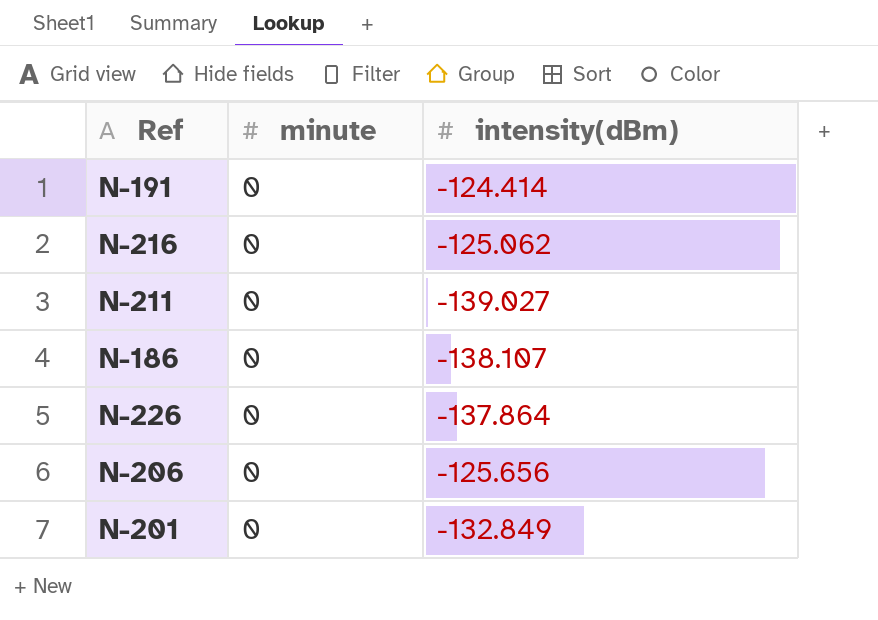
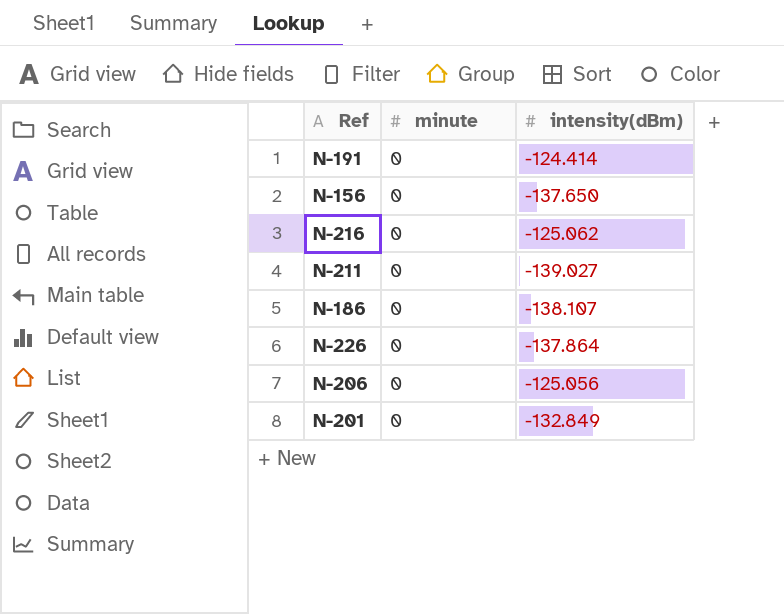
row N-156: none -> 0 | -137.650
N-206 | intensity(dBm): -125.656 -> -125.056

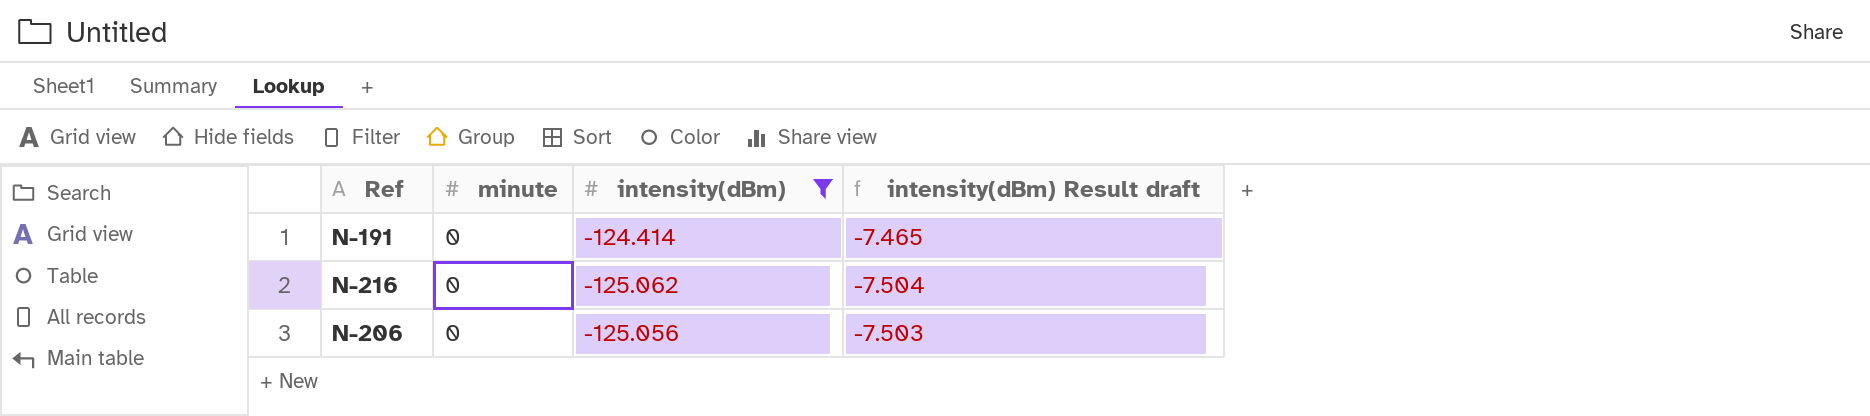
filter: none -> intensity(dBm) >= -125.062
column intensity(dBm) Result draft | formula: none -> [intensity(dBm)] * 0.06

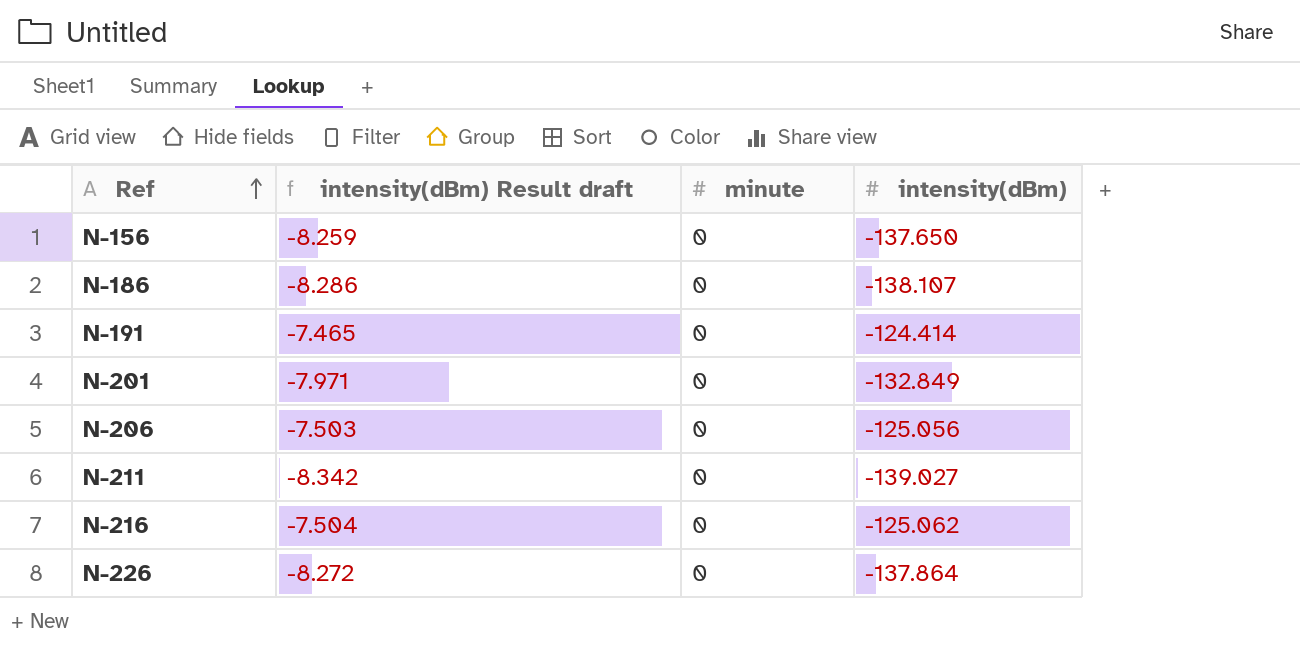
filter: intensity(dBm) >= -125.062 -> none
row order: none -> Ref ascending
column intensity(dBm) Result draft | position: 4 -> 2

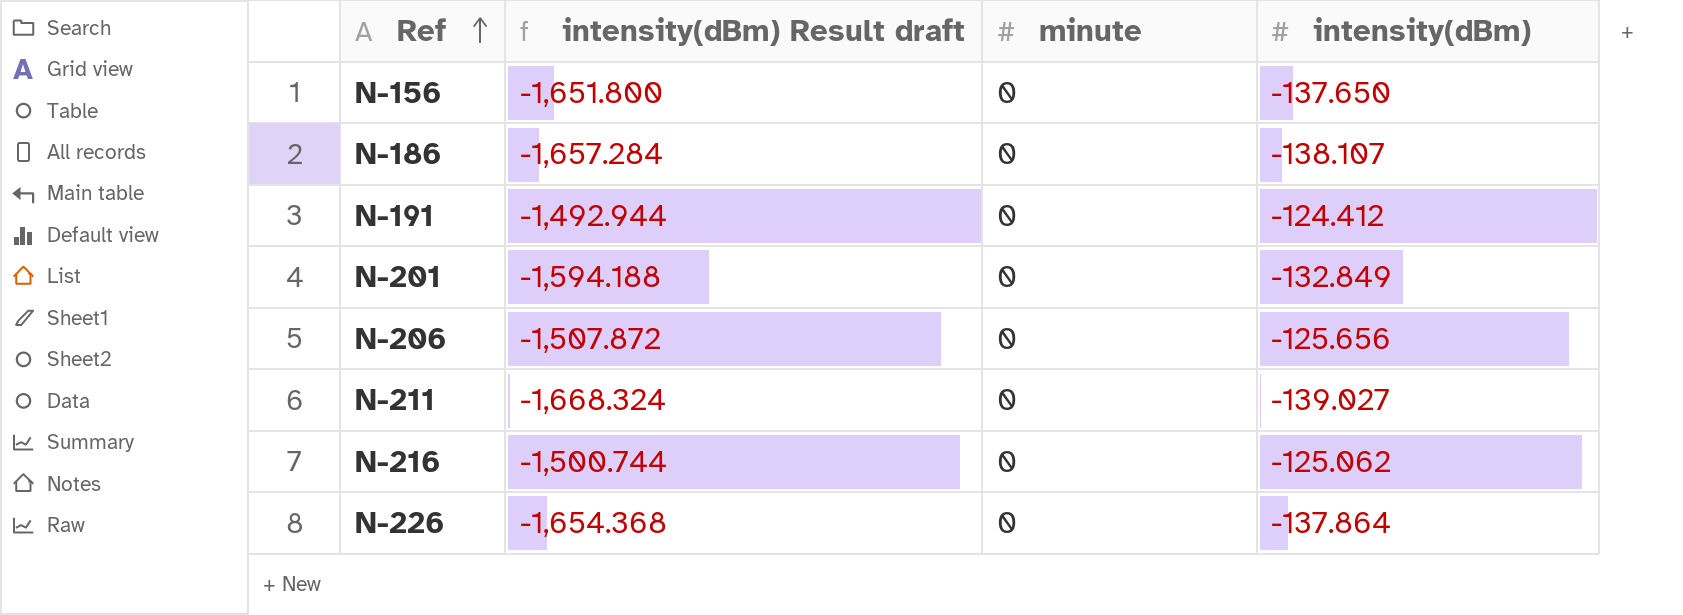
column intensity(dBm) Result draft | formula: [intensity(dBm)] * 0.06 -> [intensity(dBm)] * 12
N-191 | intensity(dBm): -124.414 -> -124.412
N-206 | intensity(dBm): -125.056 -> -125.656

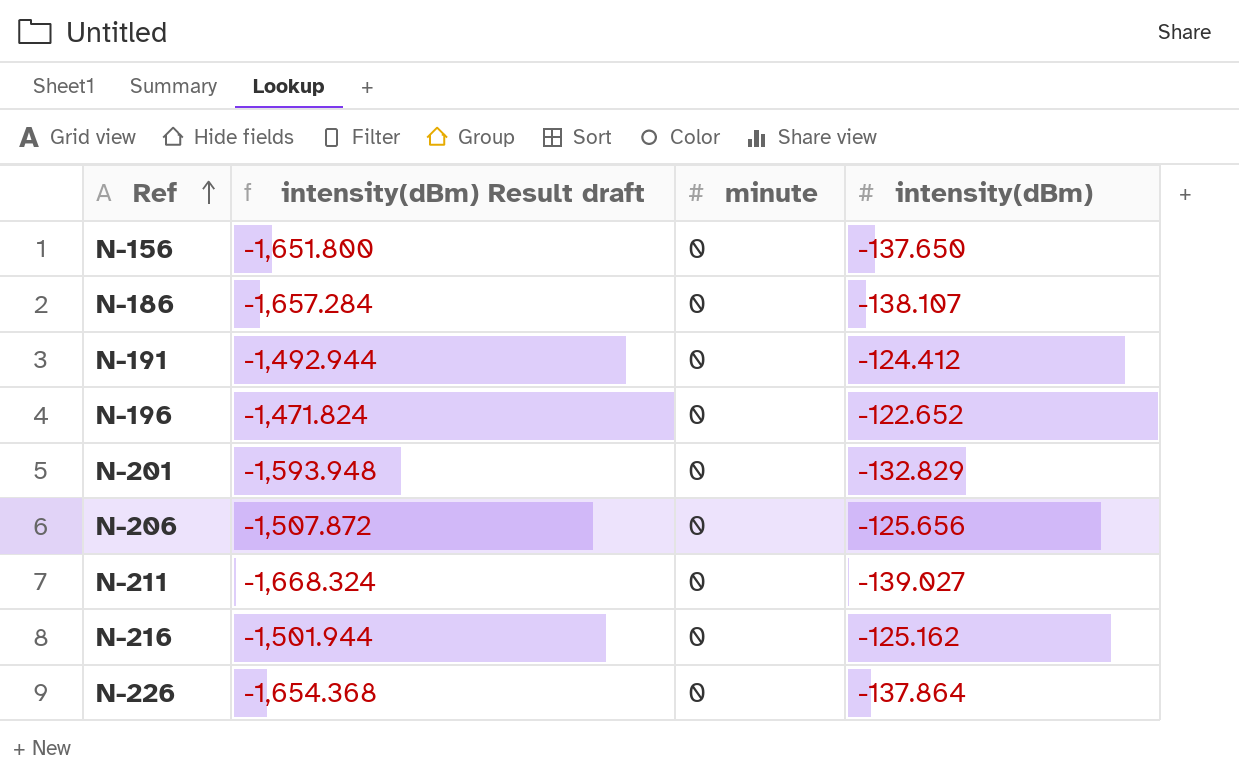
row N-196: none -> -1,471.824 | 0 | -122.652
N-201 | intensity(dBm) Result draft: -1,594.188 -> -1,593.948
N-201 | intensity(dBm): -132.849 -> -132.829
N-216 | intensity(dBm) Result draft: -1,500.744 -> -1,501.944
N-216 | intensity(dBm): -125.062 -> -125.162

